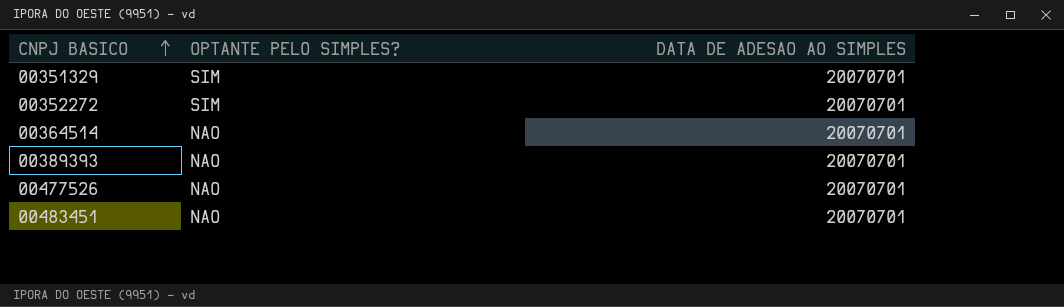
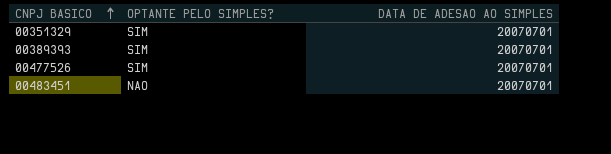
row 00352272: SIM | 20070701 -> none
row 00364514: NAO | 20070701 -> none
00389393 | OPTANTE PELO SIMPLES?: NAO -> SIM
00477526 | OPTANTE PELO SIMPLES?: NAO -> SIM

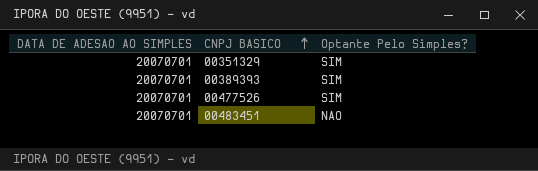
column DATA DE ADESAO AO SIMPLES | position: 3 -> 1
column name: OPTANTE PELO SIMPLES? -> Optante Pelo Simples?

